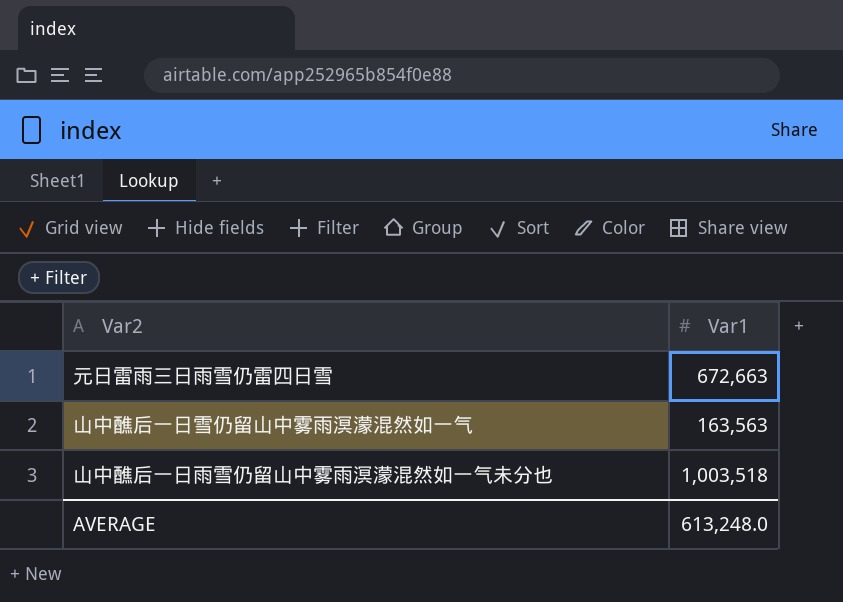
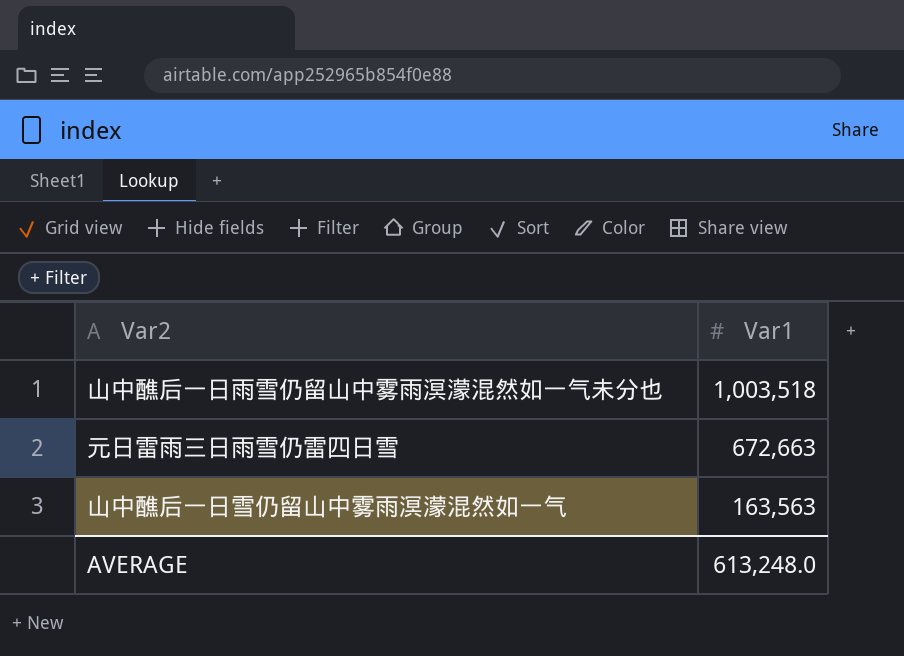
row order: none -> Var1 descending

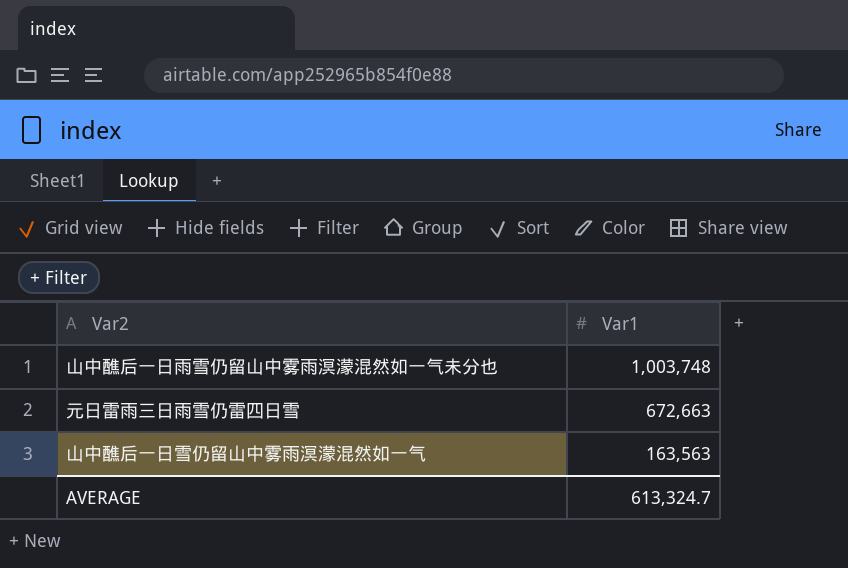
山中醮后一日雨雪仍留山中雾雨溟濛混然如一气未分也 | Var1: 1,003,518 -> 1,003,748
AVERAGE | Var1: 613,248.0 -> 613,324.7

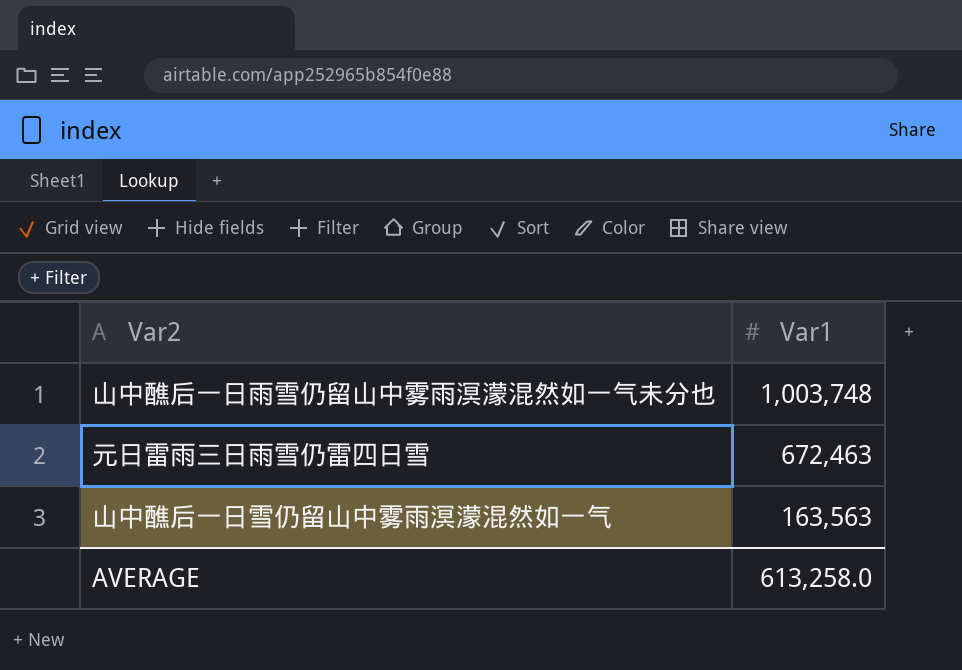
元日雷雨三日雨雪仍雷四日雪 | Var1: 672,663 -> 672,463
AVERAGE | Var1: 613,324.7 -> 613,258.0

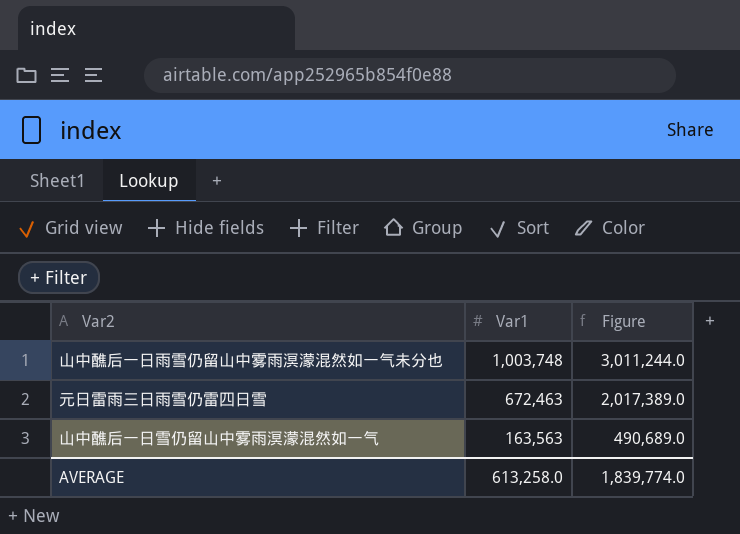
column Figure | formula: none -> [Var1] * 3

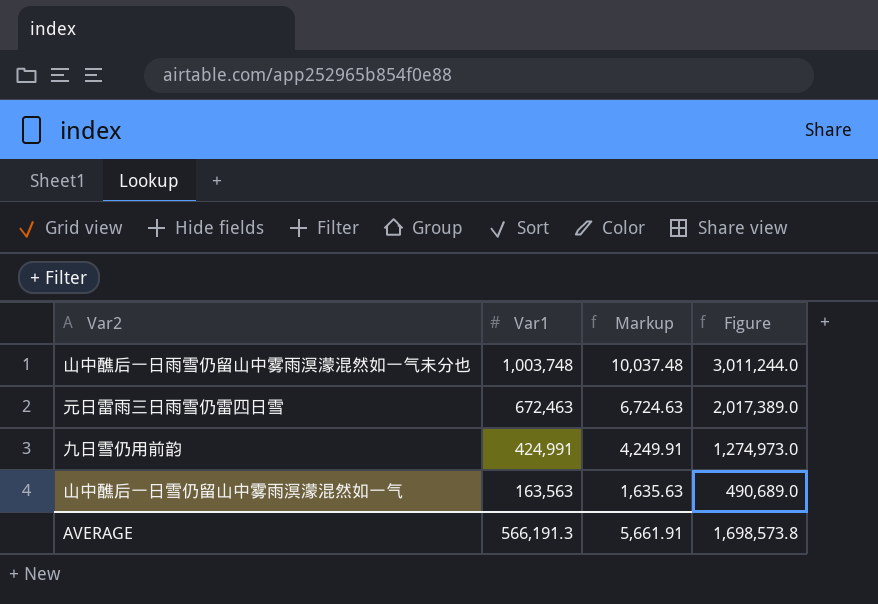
column Markup | formula: none -> [Var1] * 0.01
row 九日雪仍用前韵: none -> 424,991 | 4,249.91 | 1,274,973.0
AVERAGE | Var1: 613,258.0 -> 566,191.3
AVERAGE | Figure: 1,839,774.0 -> 1,698,573.8

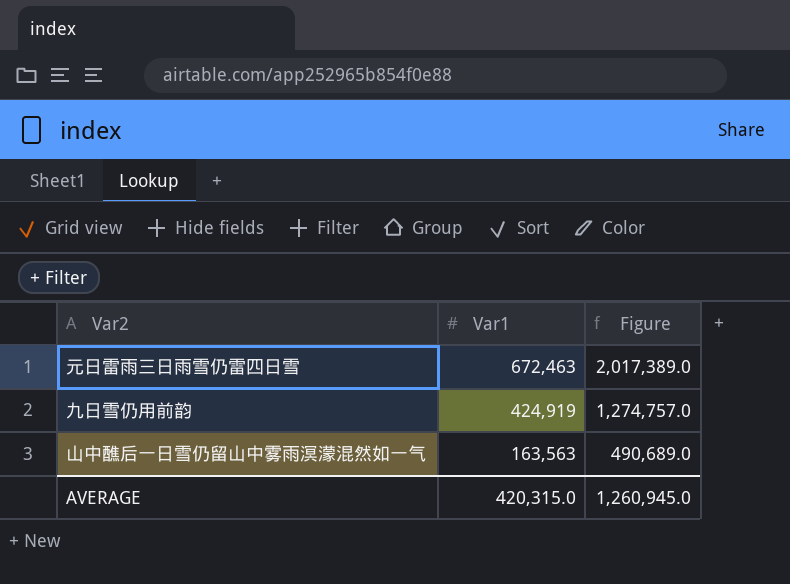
column Markup | formula: [Var1] * 0.01 -> none
row 山中醮后一日雨雪仍留山中雾雨溟濛混然如一气未分也: 1,003,748 | 10,037.48 | 3,011,244.0 -> none
九日雪仍用前韵 | Var1: 424,991 -> 424,919
九日雪仍用前韵 | Figure: 1,274,973.0 -> 1,274,757.0
AVERAGE | Var1: 566,191.3 -> 420,315.0
AVERAGE | Figure: 1,698,573.8 -> 1,260,945.0

